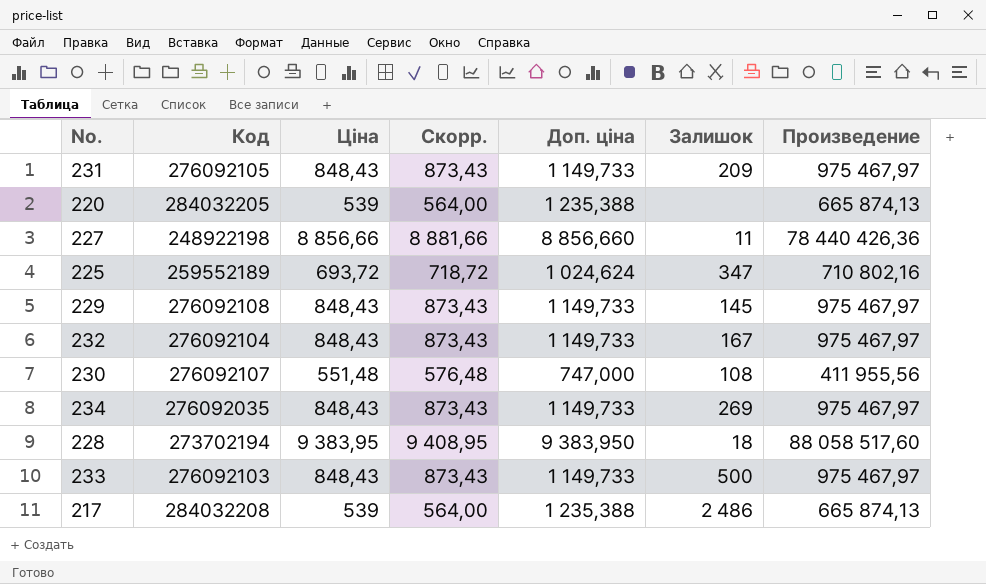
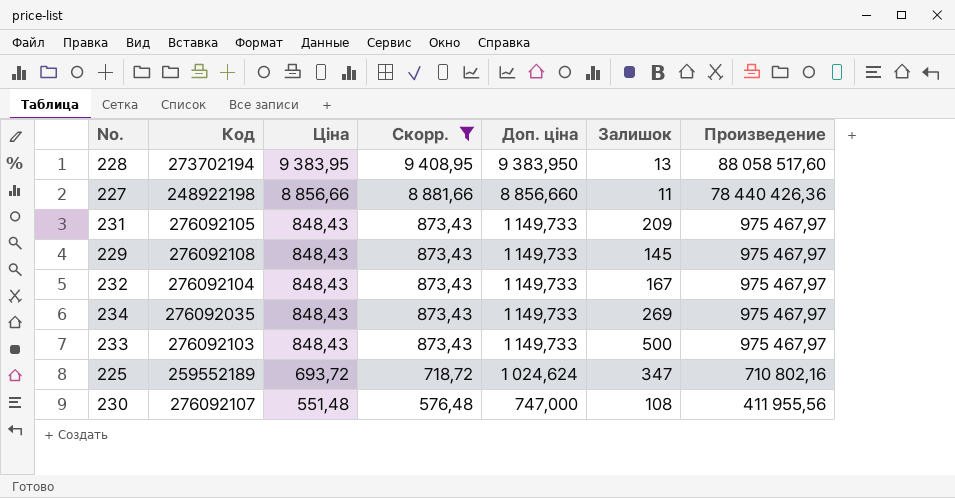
filter: none -> Скорр. != 564,00
row order: none -> Ціна descending
228 | Залишок: 18 -> 13

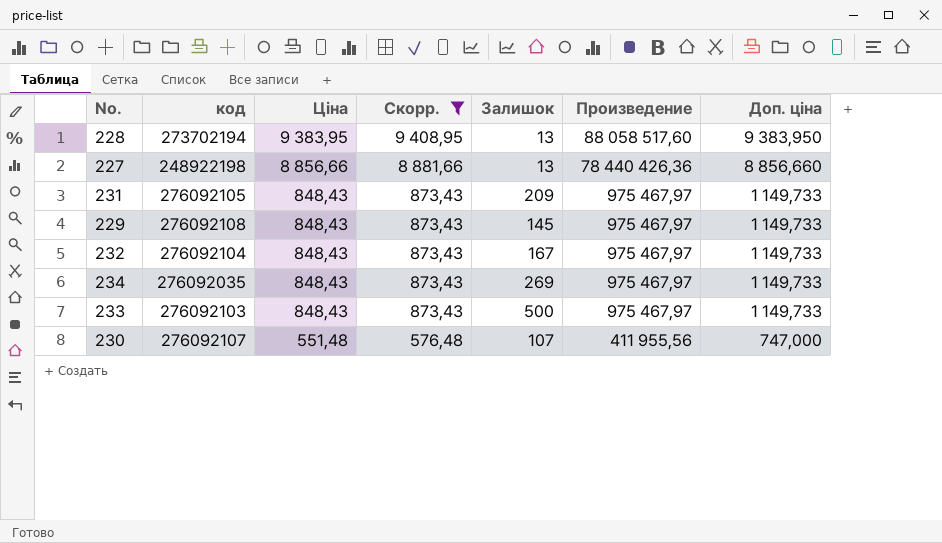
column name: Код -> код
column Доп. ціна | position: 5 -> 7
row 225: 259552189 | 693,72 | 718,72 | 1 024,624 | 347 | 710 802,16 -> none
227 | Залишок: 11 -> 13
230 | Залишок: 108 -> 107

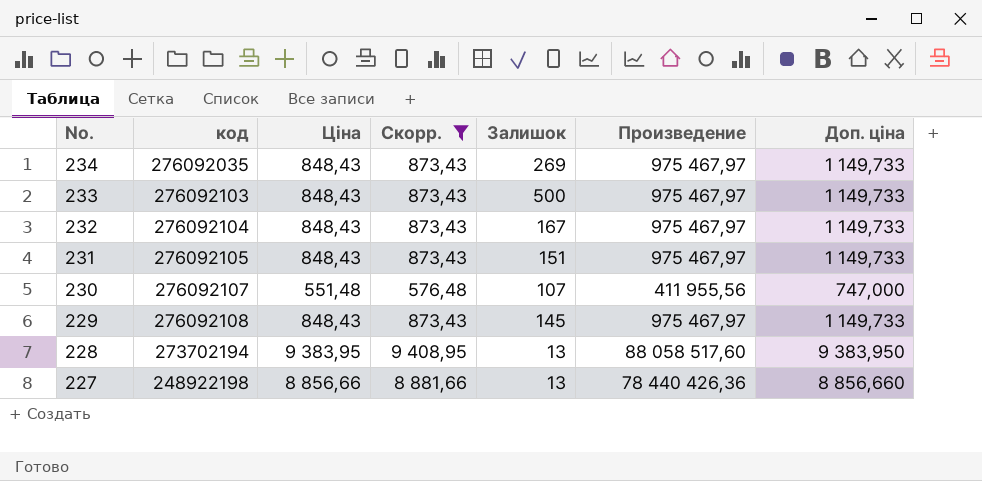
row order: Ціна descending -> No. descending
231 | Залишок: 209 -> 151

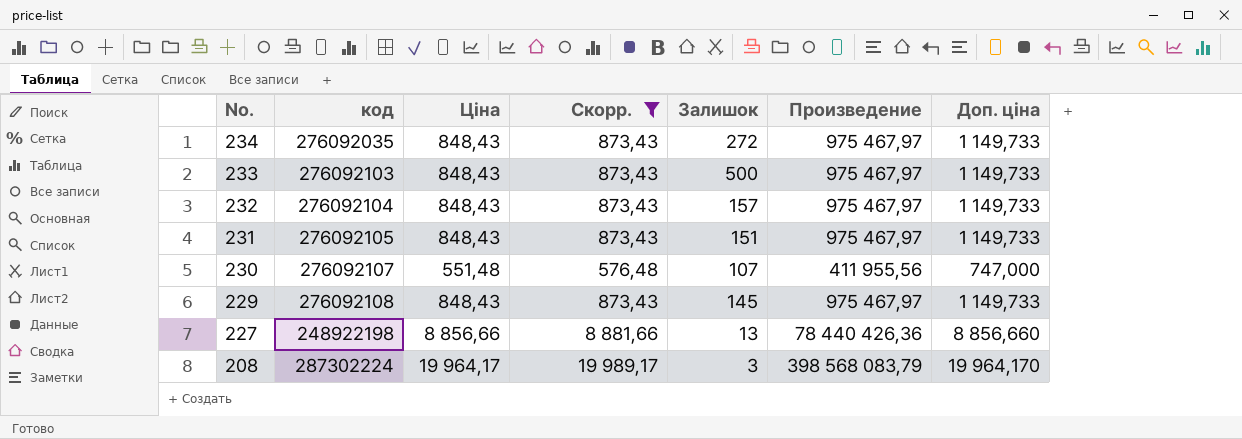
row 228: 273702194 | 9 383,95 | 9 408,95 | 13 | 88 058 517,60 | 9 383,950 -> none
234 | Залишок: 269 -> 272
232 | Залишок: 167 -> 157
row 208: none -> 287302224 | 19 964,17 | 19 989,17 | 3 | 398 568 083,79 | 19 964,170

